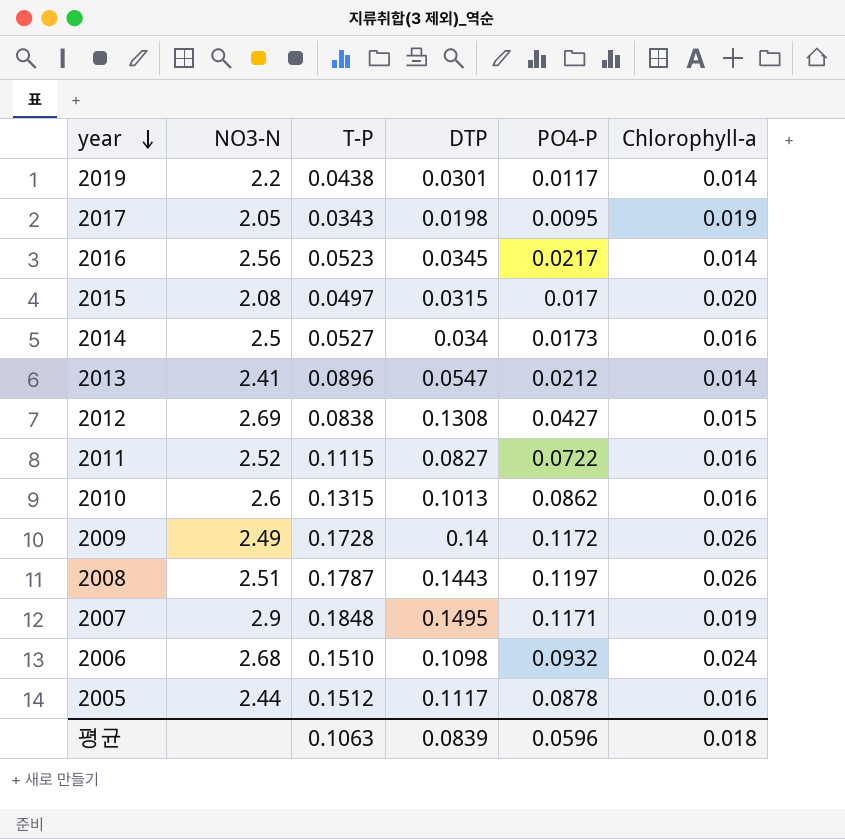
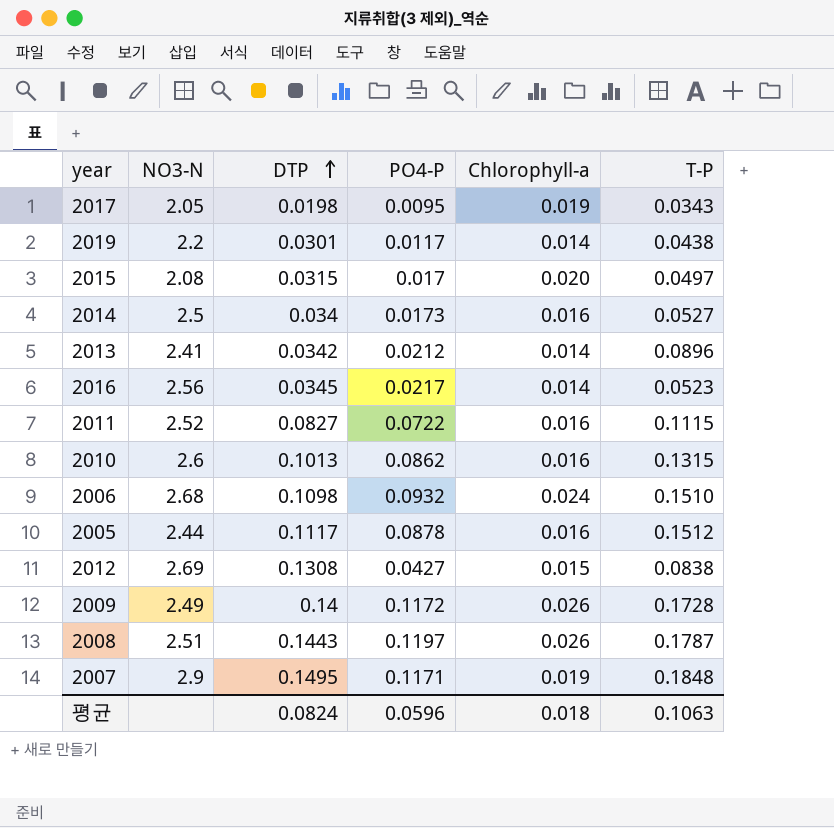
row order: year descending -> DTP ascending
column T-P | position: 3 -> 6
2013 | DTP: 0.0547 -> 0.0342
평균 | DTP: 0.0839 -> 0.0824

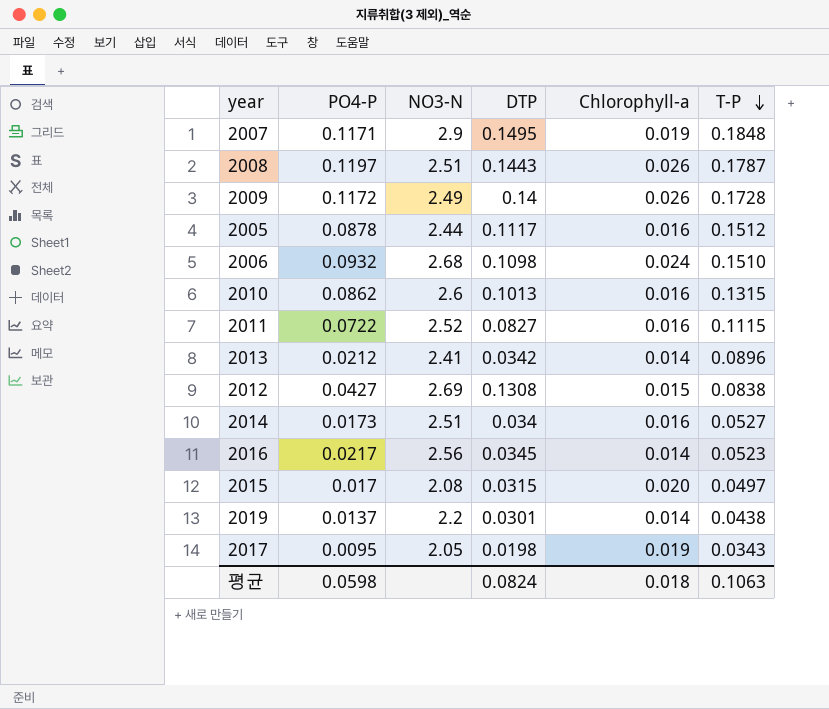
row order: DTP ascending -> T-P descending
column PO4-P | position: 4 -> 2
2014 | NO3-N: 2.5 -> 2.51
2019 | PO4-P: 0.0117 -> 0.0137
평균 | PO4-P: 0.0596 -> 0.0598

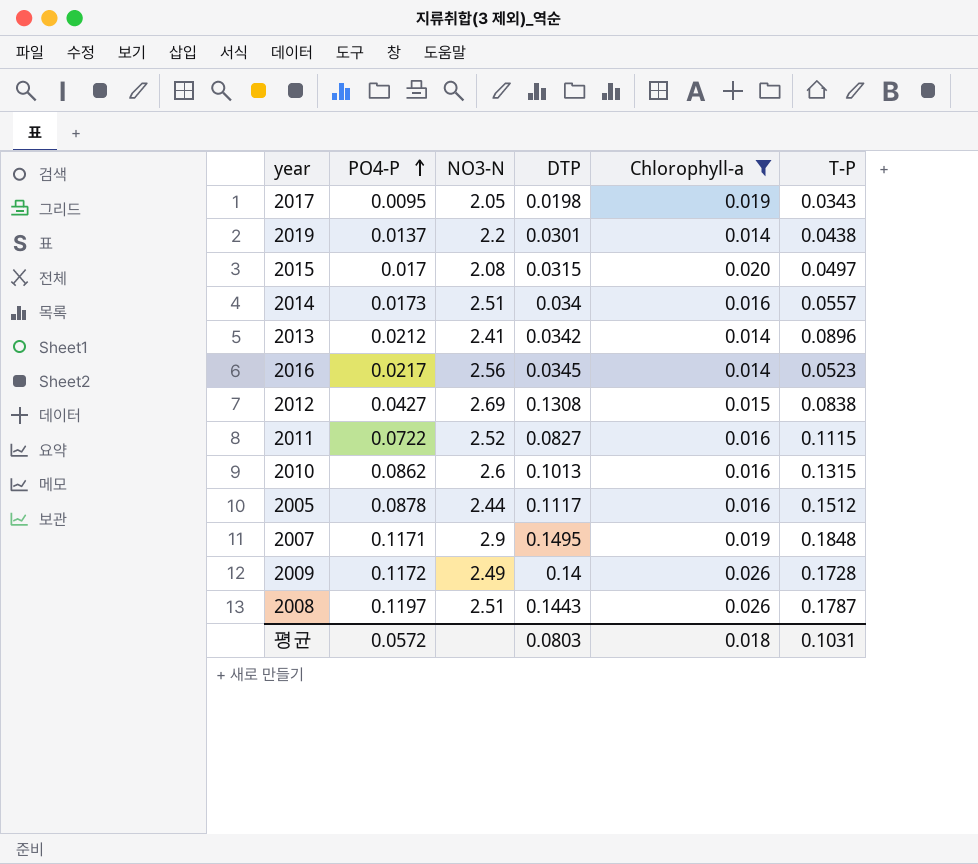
filter: none -> Chlorophyll-a != 0.024
row order: T-P descending -> PO4-P ascending
2014 | T-P: 0.0527 -> 0.0557
평균 | PO4-P: 0.0598 -> 0.0572
평균 | DTP: 0.0824 -> 0.0803
평균 | T-P: 0.1063 -> 0.1031

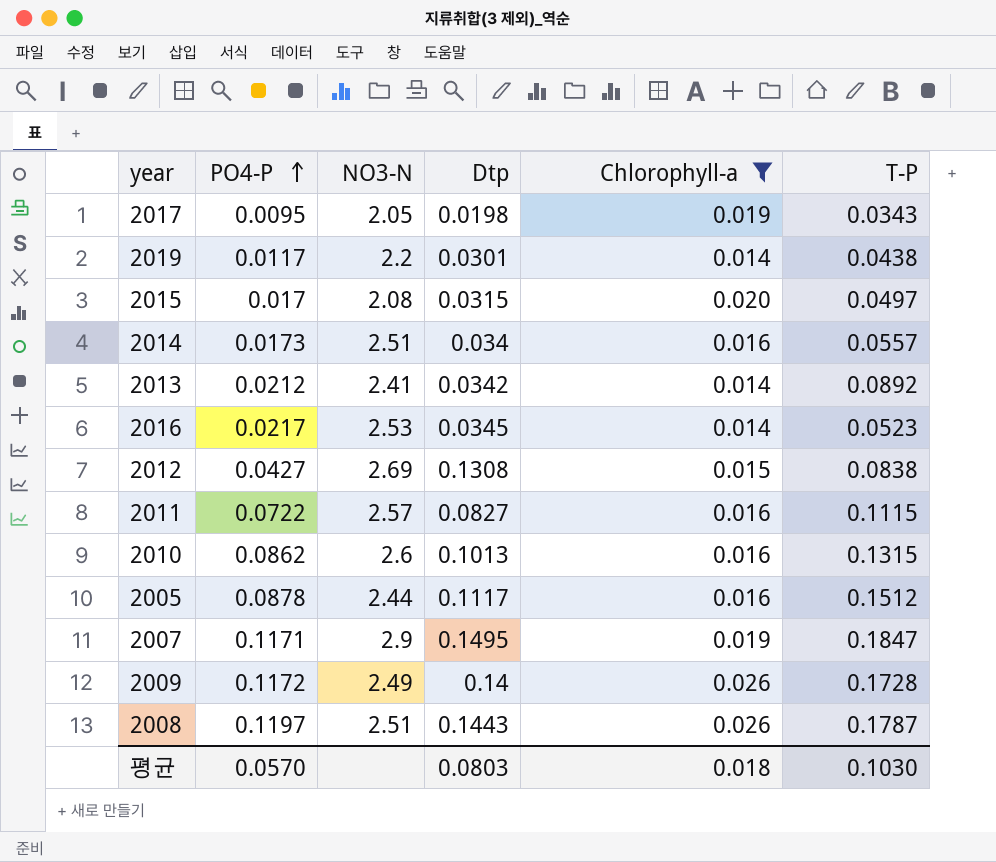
column name: DTP -> Dtp
2019 | PO4-P: 0.0137 -> 0.0117
2013 | T-P: 0.0896 -> 0.0892
2016 | NO3-N: 2.56 -> 2.53
2011 | NO3-N: 2.52 -> 2.57
2007 | T-P: 0.1848 -> 0.1847
평균 | PO4-P: 0.0572 -> 0.0570
평균 | T-P: 0.1031 -> 0.1030

